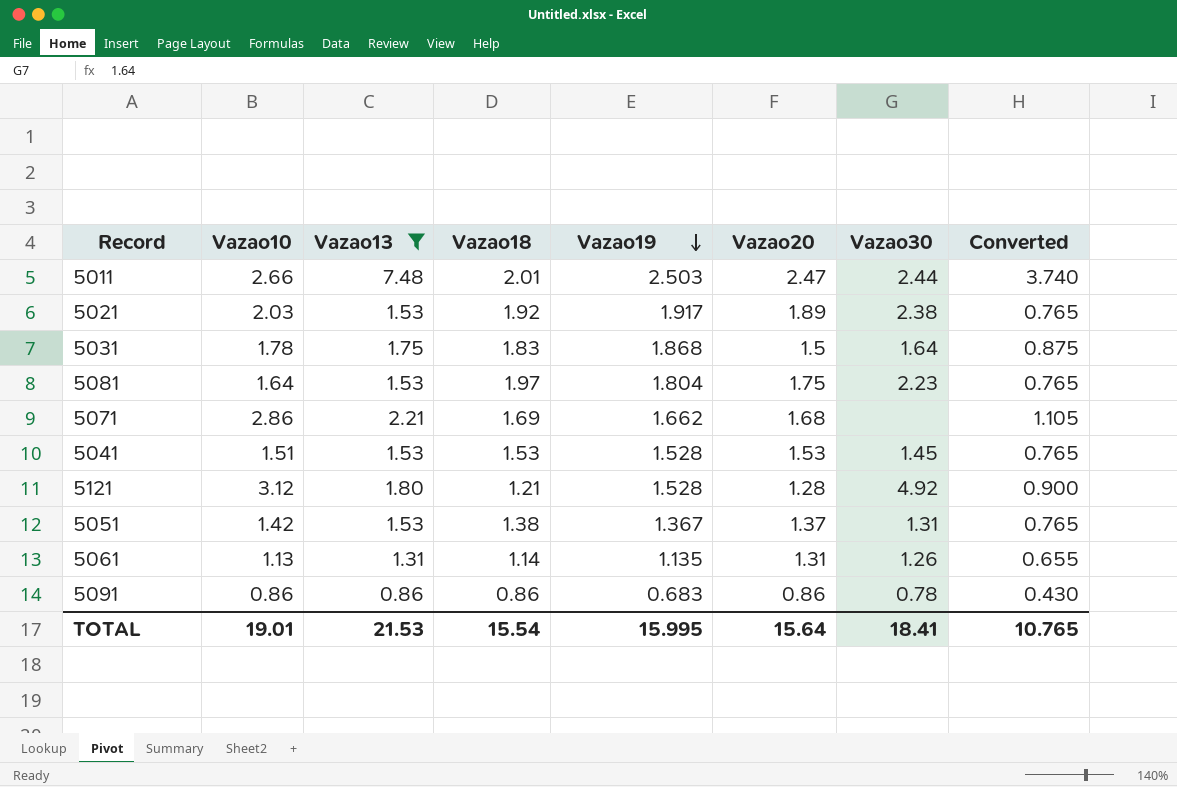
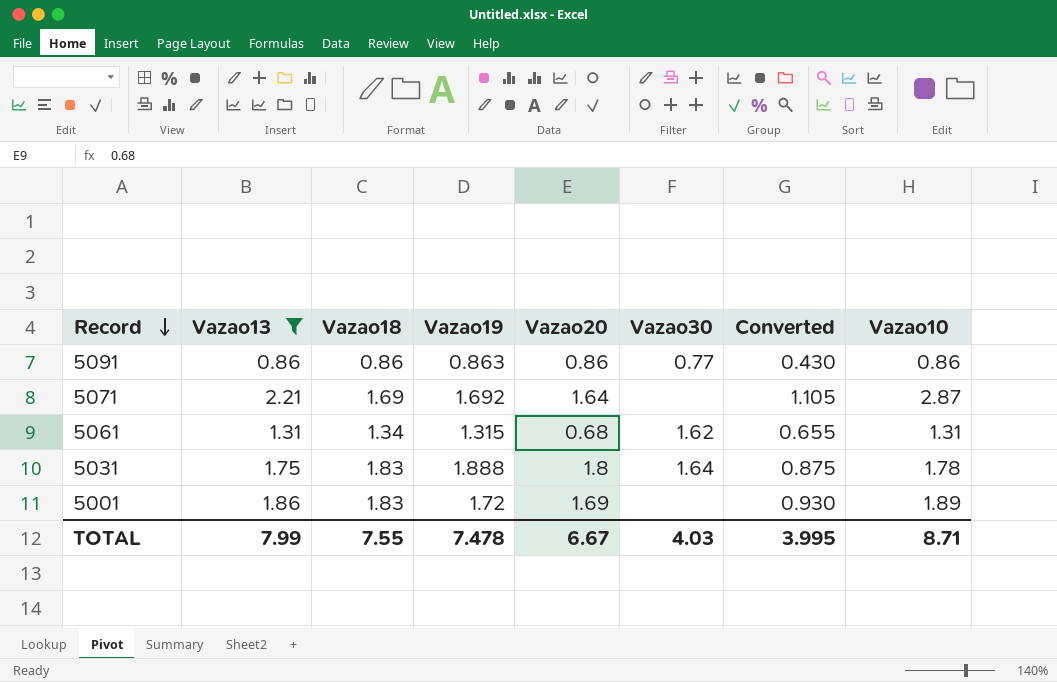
row order: Vazao19 descending -> Record descending
column Vazao10 | position: 2 -> 8
row 5011: 2.66 | 7.48 | 2.01 | 2.503 | 2.47 | 2.44 | 3.740 -> none
row 5021: 2.03 | 1.53 | 1.92 | 1.917 | 1.89 | 2.38 | 0.765 -> none
row 5081: 1.64 | 1.53 | 1.97 | 1.804 | 1.75 | 2.23 | 0.765 -> none
row 5041: 1.51 | 1.53 | 1.53 | 1.528 | 1.53 | 1.45 | 0.765 -> none
row 5121: 3.12 | 1.80 | 1.21 | 1.528 | 1.28 | 4.92 | 0.900 -> none
row 5051: 1.42 | 1.53 | 1.38 | 1.367 | 1.37 | 1.31 | 0.765 -> none
5091 | Vazao19: 0.683 -> 0.863
5091 | Vazao30: 0.78 -> 0.77
5071 | Vazao19: 1.662 -> 1.692
5071 | Vazao20: 1.68 -> 1.64
5071 | Vazao10: 2.86 -> 2.87
5061 | Vazao18: 1.14 -> 1.34
5061 | Vazao19: 1.135 -> 1.315
5061 | Vazao20: 1.31 -> 0.68
5061 | Vazao30: 1.26 -> 1.62
5061 | Vazao10: 1.13 -> 1.31
5031 | Vazao19: 1.868 -> 1.888
5031 | Vazao20: 1.5 -> 1.8
row 5001: none -> 1.86 | 1.83 | 1.72 | 1.69 | none | 0.930 | 1.89
TOTAL | Vazao13: 21.53 -> 7.99
TOTAL | Vazao18: 15.54 -> 7.55
TOTAL | Vazao19: 15.995 -> 7.478
TOTAL | Vazao20: 15.64 -> 6.67
TOTAL | Vazao30: 18.41 -> 4.03
TOTAL | Converted: 10.765 -> 3.995
TOTAL | Vazao10: 19.01 -> 8.71

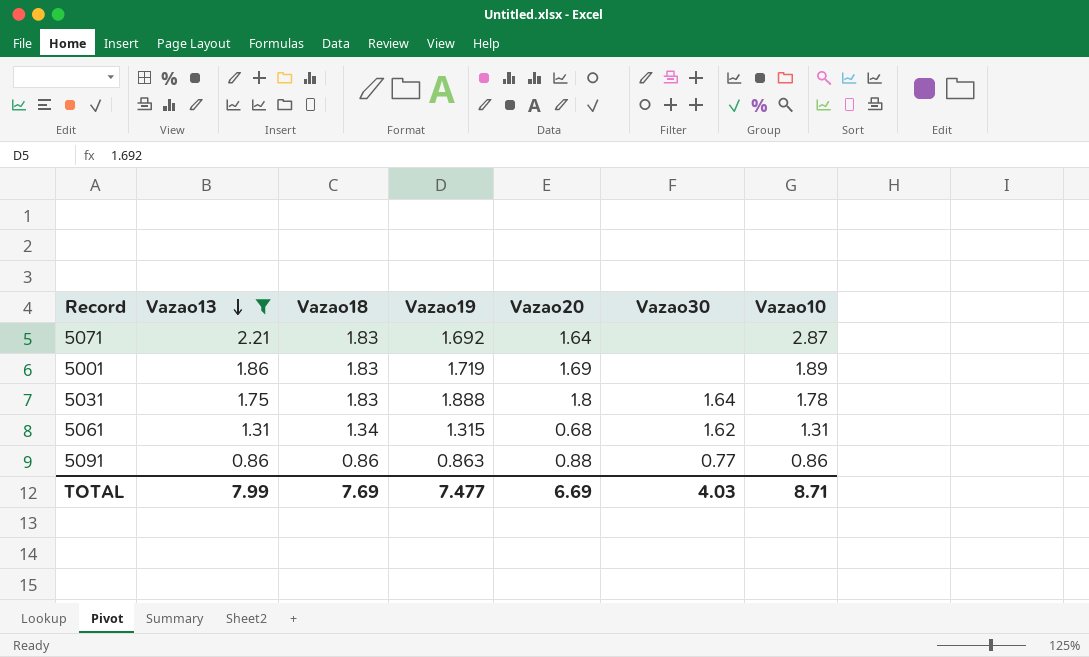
row order: Record descending -> Vazao13 descending
column Converted | formula: [Vazao13] * 0.5 -> none
5071 | Vazao18: 1.69 -> 1.83
5001 | Vazao19: 1.72 -> 1.719
5091 | Vazao20: 0.86 -> 0.88
TOTAL | Vazao18: 7.55 -> 7.69
TOTAL | Vazao19: 7.478 -> 7.477
TOTAL | Vazao20: 6.67 -> 6.69

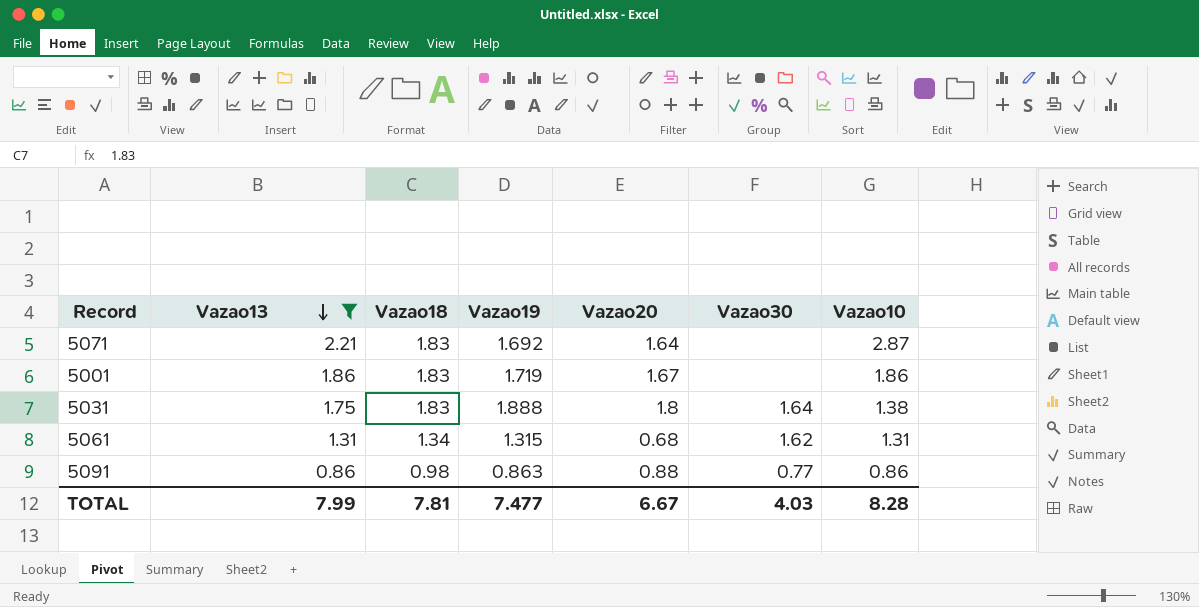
5001 | Vazao20: 1.69 -> 1.67
5001 | Vazao10: 1.89 -> 1.86
5031 | Vazao10: 1.78 -> 1.38
5091 | Vazao18: 0.86 -> 0.98
TOTAL | Vazao18: 7.69 -> 7.81
TOTAL | Vazao20: 6.69 -> 6.67
TOTAL | Vazao10: 8.71 -> 8.28

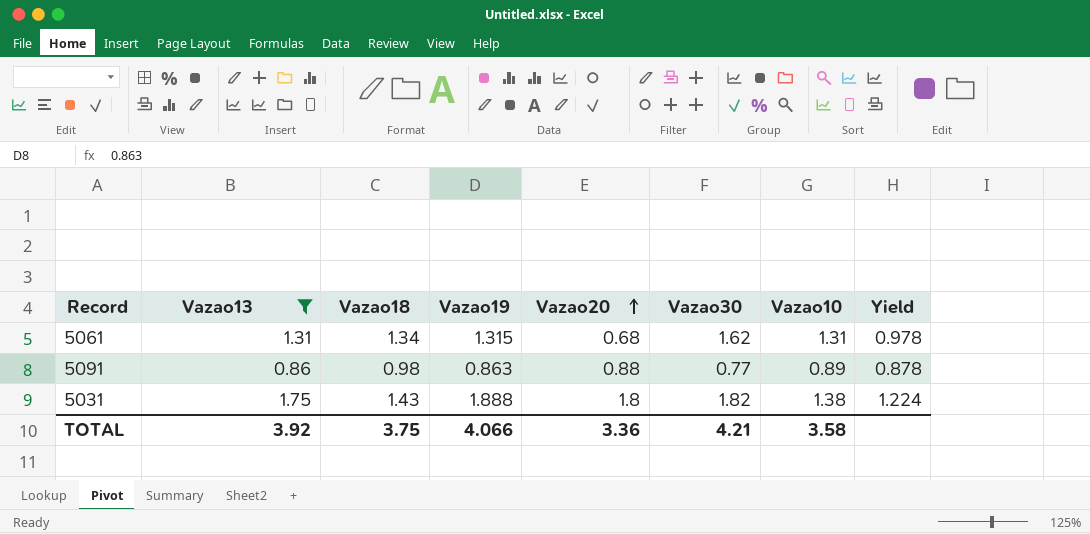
row order: Vazao13 descending -> Vazao20 ascending
column Yield | formula: none -> [Vazao13] / [Vazao18]
row 5071: 2.21 | 1.83 | 1.692 | 1.64 | none | 2.87 -> none
row 5001: 1.86 | 1.83 | 1.719 | 1.67 | none | 1.86 -> none
5091 | Vazao10: 0.86 -> 0.89
5031 | Vazao18: 1.83 -> 1.43
5031 | Vazao30: 1.64 -> 1.82
TOTAL | Vazao13: 7.99 -> 3.92
TOTAL | Vazao18: 7.81 -> 3.75
TOTAL | Vazao19: 7.477 -> 4.066
TOTAL | Vazao20: 6.67 -> 3.36
TOTAL | Vazao30: 4.03 -> 4.21
TOTAL | Vazao10: 8.28 -> 3.58

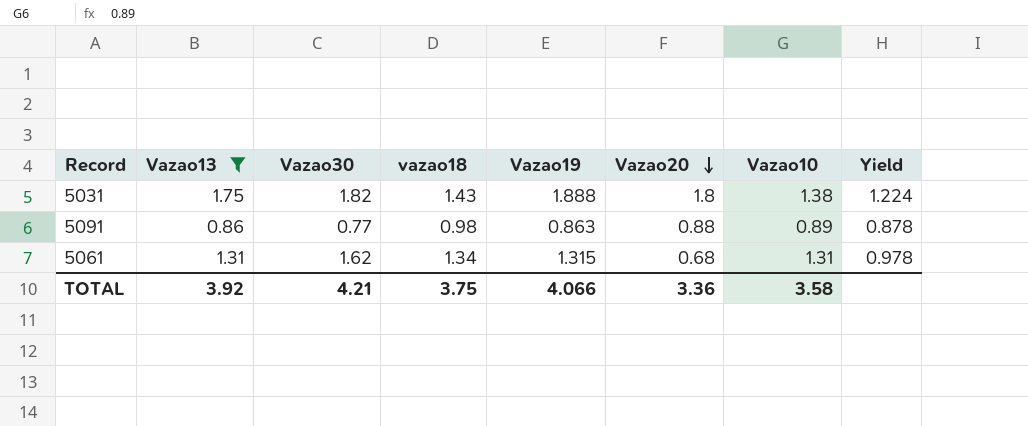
row order: Vazao20 ascending -> Vazao20 descending
column Vazao30 | position: 6 -> 3
column name: Vazao18 -> vazao18

